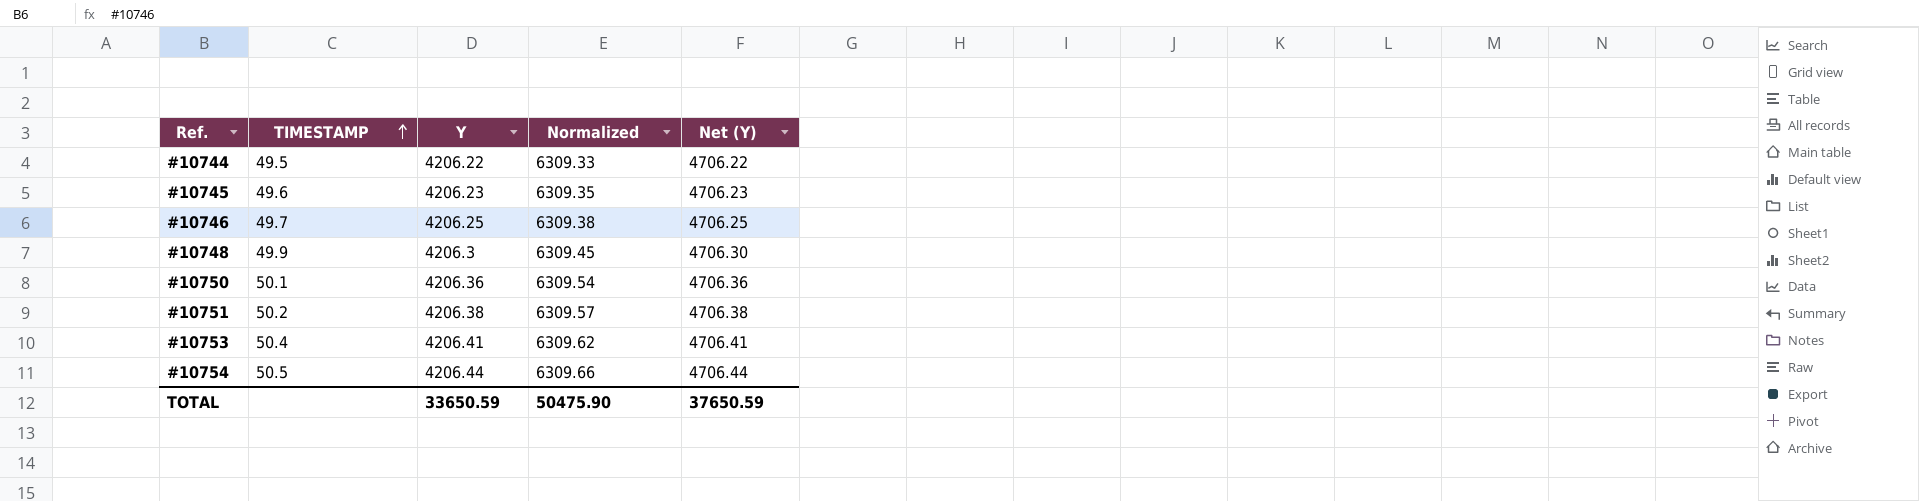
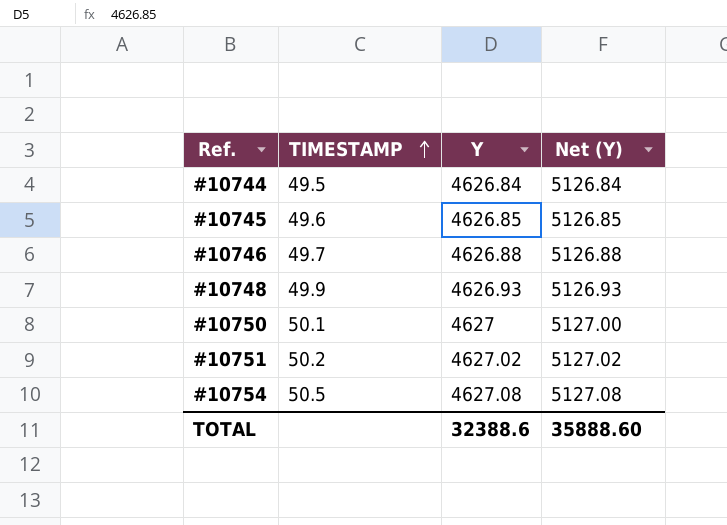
column Normalized | formula: [Y] * 1.5 -> none
row #10753: 50.4 | 4206.41 | 6309.62 | 4706.41 -> none
#10744 | Y: 4206.22 -> 4626.84
#10744 | Net (Y): 4706.22 -> 5126.84
#10745 | Y: 4206.23 -> 4626.85
#10745 | Net (Y): 4706.23 -> 5126.85
#10746 | Y: 4206.25 -> 4626.88
#10746 | Net (Y): 4706.25 -> 5126.88
#10748 | Y: 4206.3 -> 4626.93
#10748 | Net (Y): 4706.30 -> 5126.93
#10750 | Y: 4206.36 -> 4627
#10750 | Net (Y): 4706.36 -> 5127.00
#10751 | Y: 4206.38 -> 4627.02
#10751 | Net (Y): 4706.38 -> 5127.02
#10754 | Y: 4206.44 -> 4627.08
#10754 | Net (Y): 4706.44 -> 5127.08
TOTAL | Y: 33650.59 -> 32388.6
TOTAL | Net (Y): 37650.59 -> 35888.60

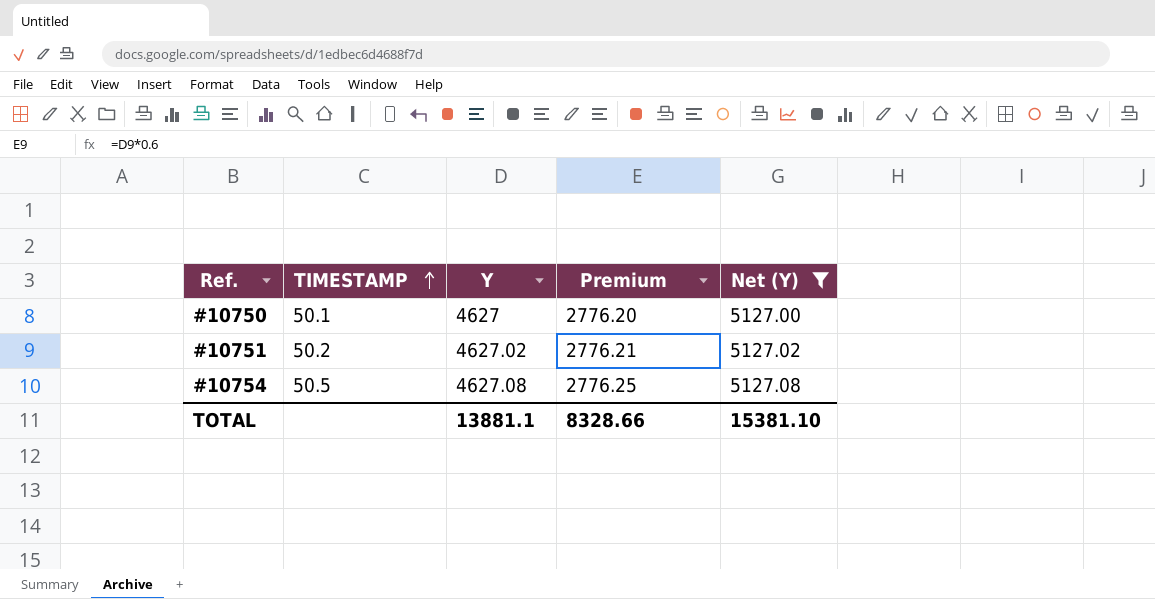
filter: none -> Net (Y) >= 5127.00
column Premium | formula: none -> [Y] * 0.6
TOTAL | Y: 32388.6 -> 13881.1
TOTAL | Net (Y): 35888.60 -> 15381.10

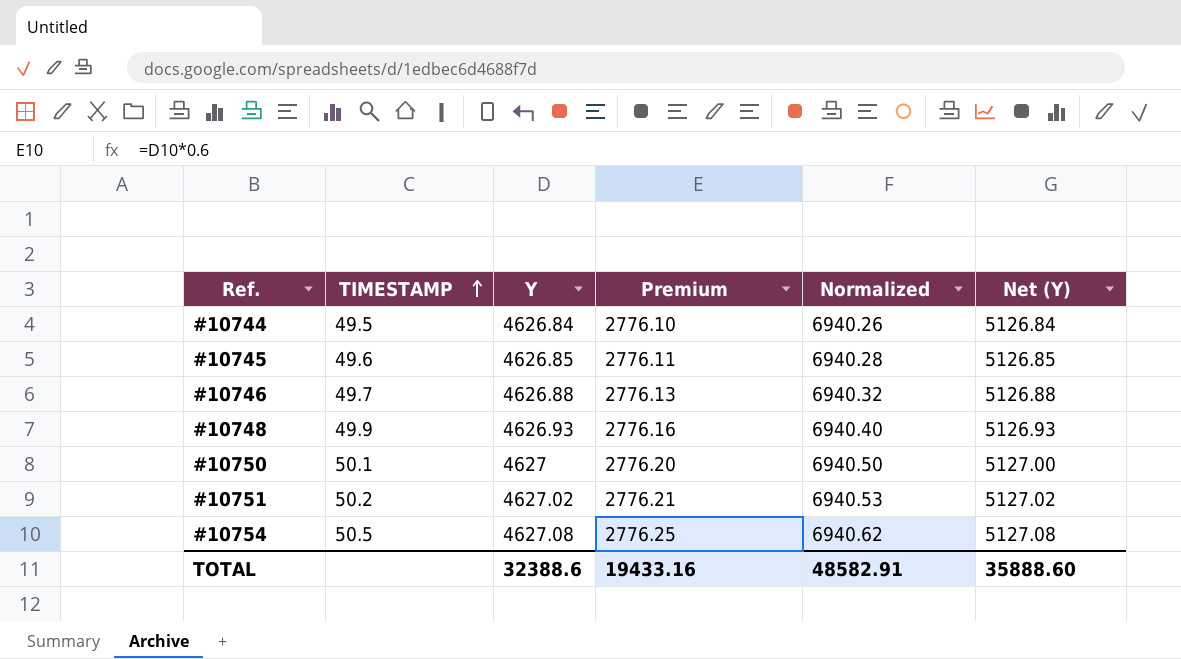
filter: Net (Y) >= 5127.00 -> none
column Normalized | formula: none -> [Y] * 1.5
TOTAL | Y: 13881.1 -> 32388.6
TOTAL | Premium: 8328.66 -> 19433.16
TOTAL | Net (Y): 15381.10 -> 35888.60

